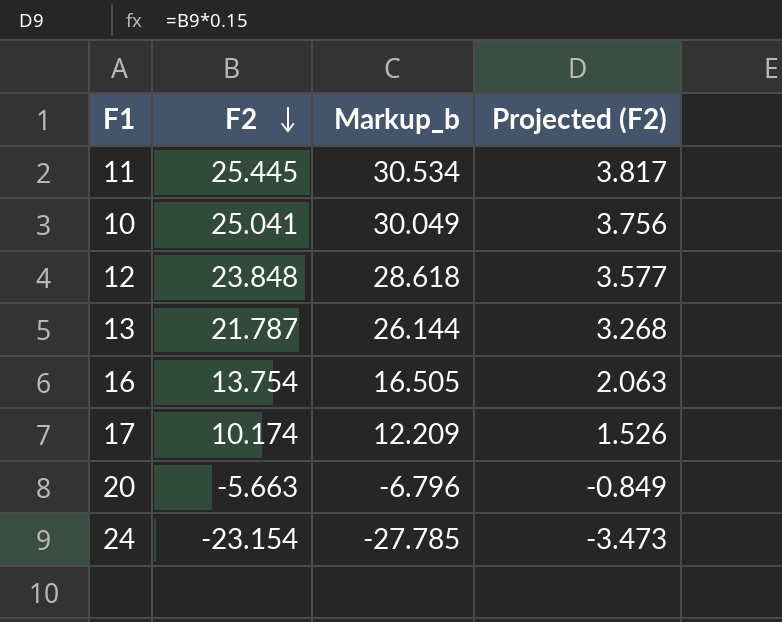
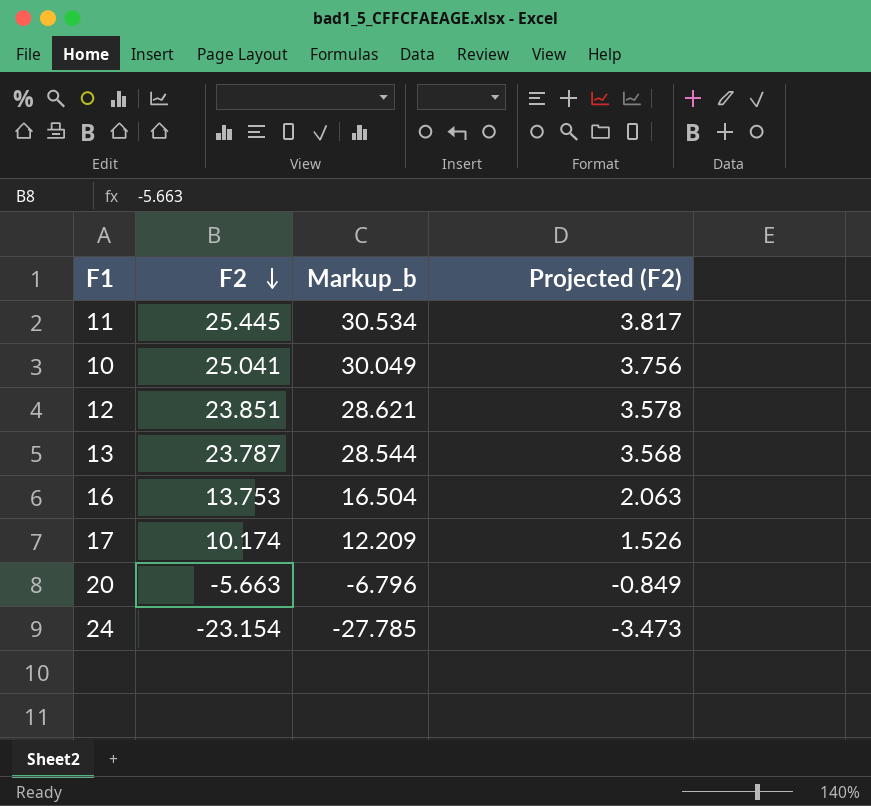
12 | F2: 23.848 -> 23.851
12 | Markup_b: 28.618 -> 28.621
12 | Projected (F2): 3.577 -> 3.578
13 | F2: 21.787 -> 23.787
13 | Markup_b: 26.144 -> 28.544
13 | Projected (F2): 3.268 -> 3.568
16 | F2: 13.754 -> 13.753
16 | Markup_b: 16.505 -> 16.504

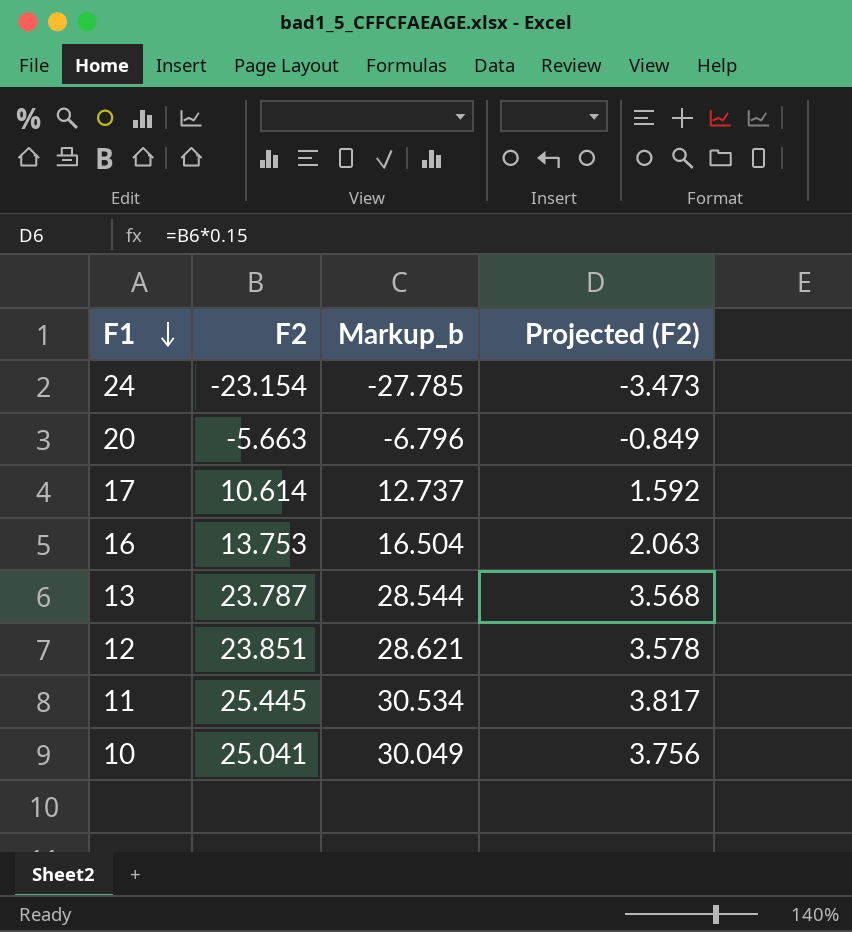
row order: F2 descending -> F1 descending
17 | F2: 10.174 -> 10.614
17 | Markup_b: 12.209 -> 12.737
17 | Projected (F2): 1.526 -> 1.592

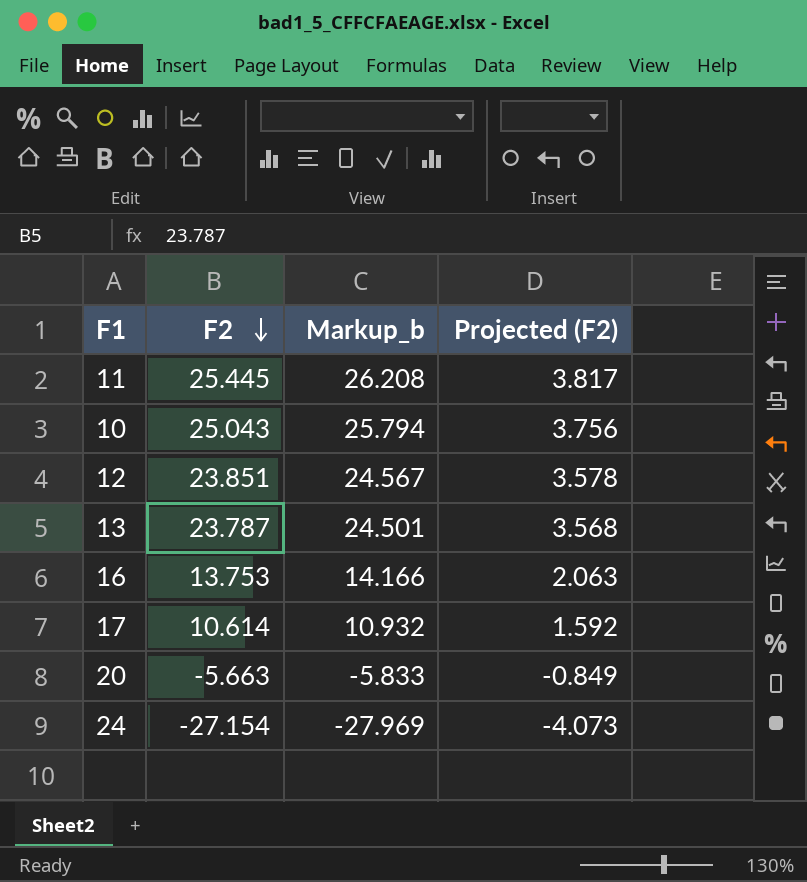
row order: F1 descending -> F2 descending
column Markup_b | formula: [F2] * 1.2 -> [F2] * 1.03
10 | F2: 25.041 -> 25.043
24 | F2: -23.154 -> -27.154
24 | Projected (F2): -3.473 -> -4.073

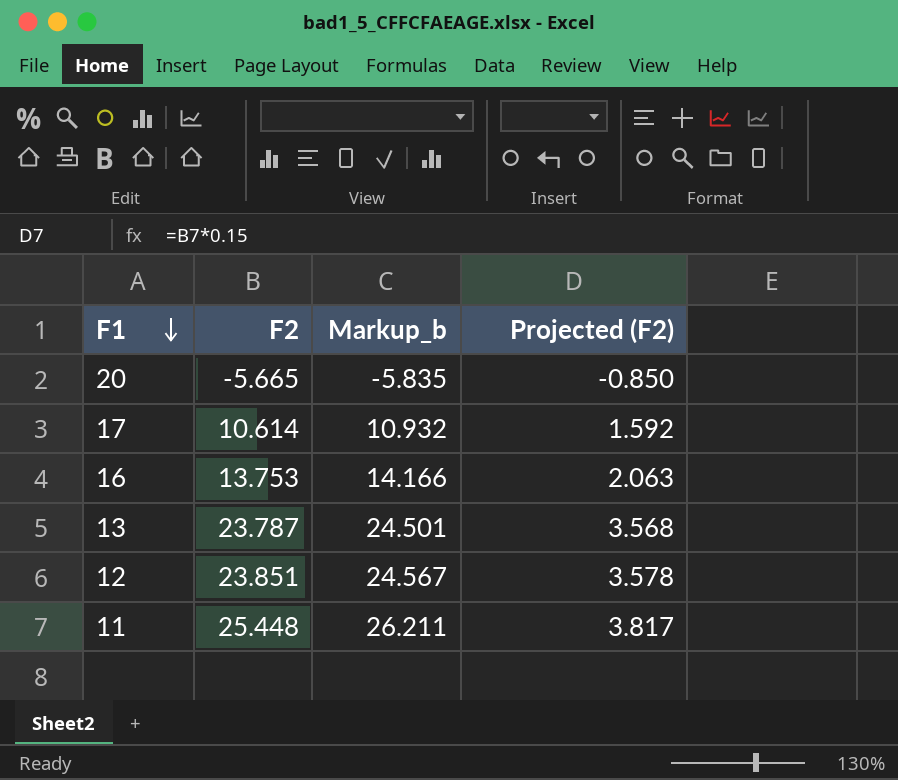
row order: F2 descending -> F1 descending
row 10: 25.043 | 25.794 | 3.756 -> none
row 24: -27.154 | -27.969 | -4.073 -> none
20 | F2: -5.663 -> -5.665
20 | Markup_b: -5.833 -> -5.835
20 | Projected (F2): -0.849 -> -0.850
11 | F2: 25.445 -> 25.448
11 | Markup_b: 26.208 -> 26.211

